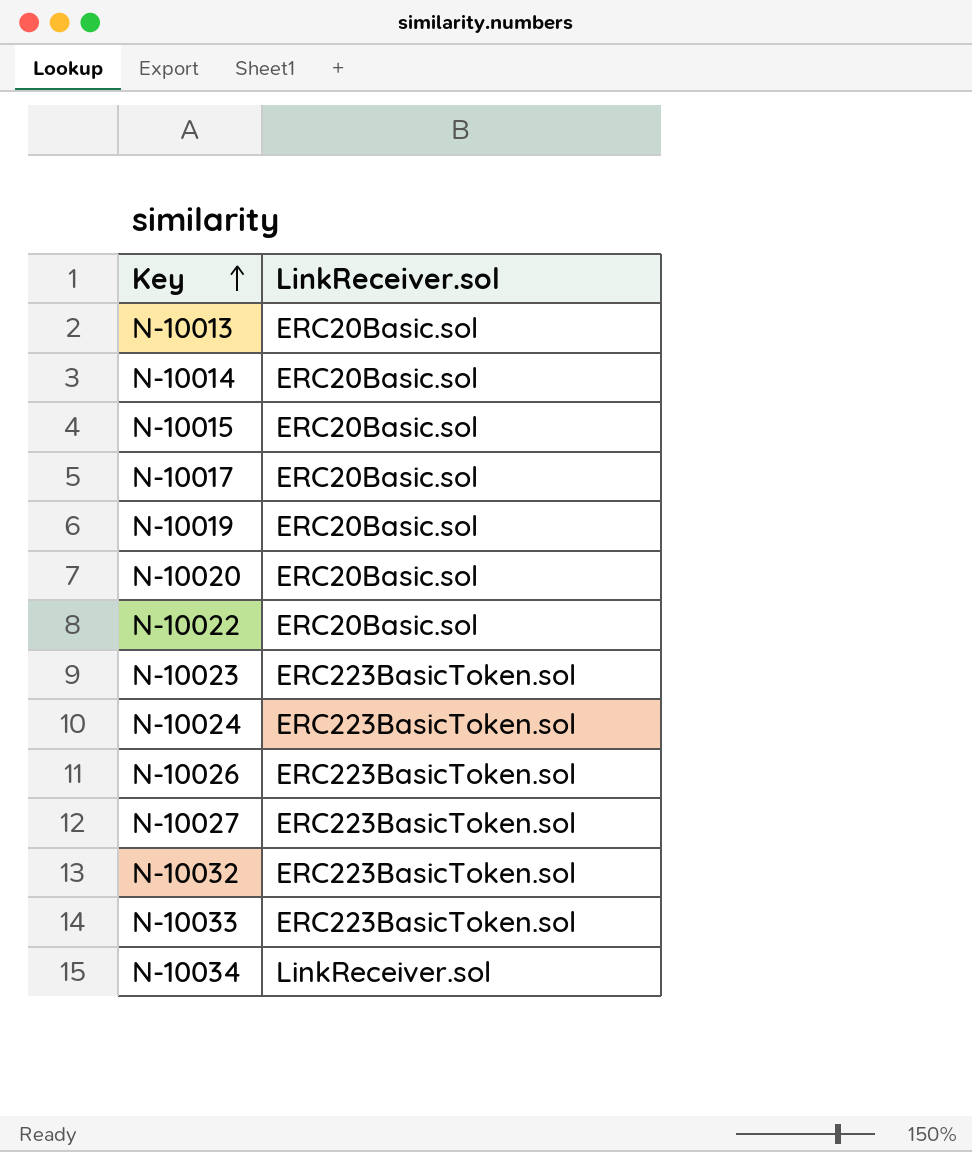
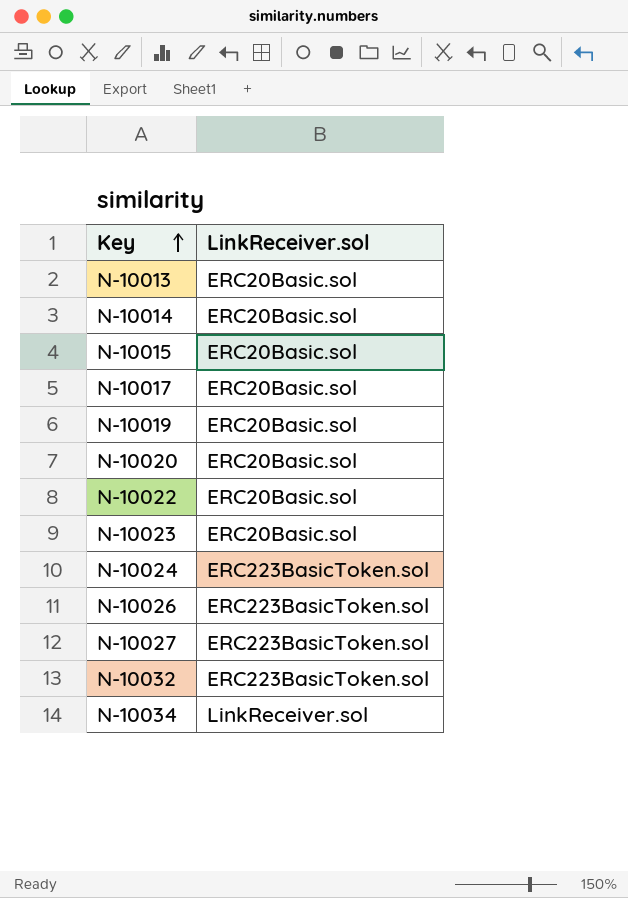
row N-10033: ERC223BasicToken.sol -> none
N-10023 | LinkReceiver.sol: ERC223BasicToken.sol -> ERC20Basic.sol

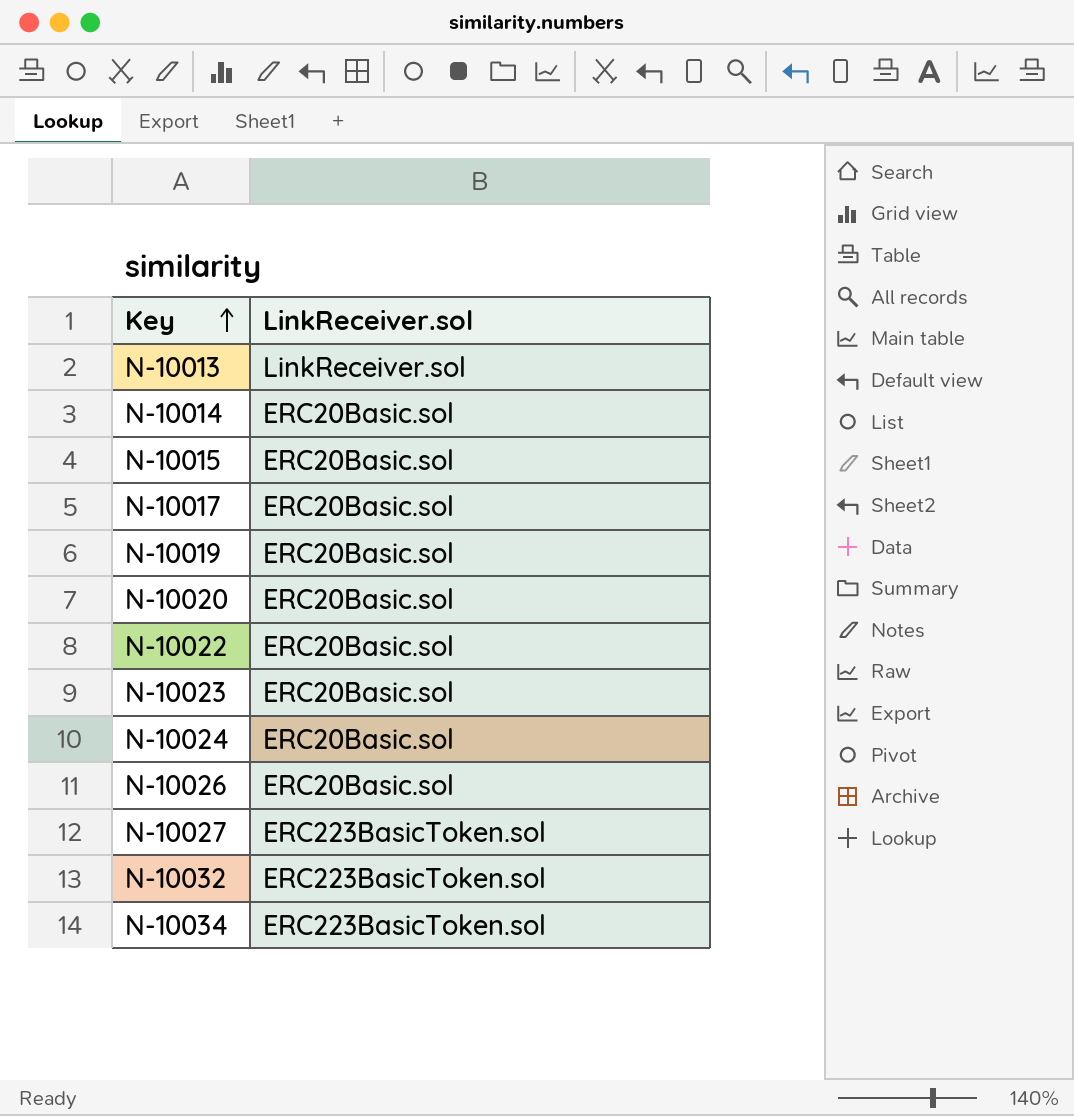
N-10013 | LinkReceiver.sol: ERC20Basic.sol -> LinkReceiver.sol
N-10024 | LinkReceiver.sol: ERC223BasicToken.sol -> ERC20Basic.sol
N-10026 | LinkReceiver.sol: ERC223BasicToken.sol -> ERC20Basic.sol
N-10034 | LinkReceiver.sol: LinkReceiver.sol -> ERC223BasicToken.sol

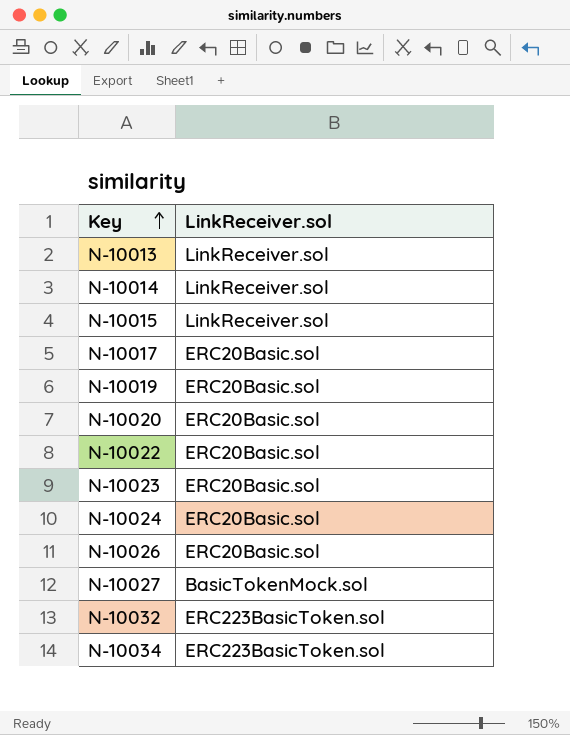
N-10014 | LinkReceiver.sol: ERC20Basic.sol -> LinkReceiver.sol
N-10015 | LinkReceiver.sol: ERC20Basic.sol -> LinkReceiver.sol
N-10027 | LinkReceiver.sol: ERC223BasicToken.sol -> BasicTokenMock.sol

